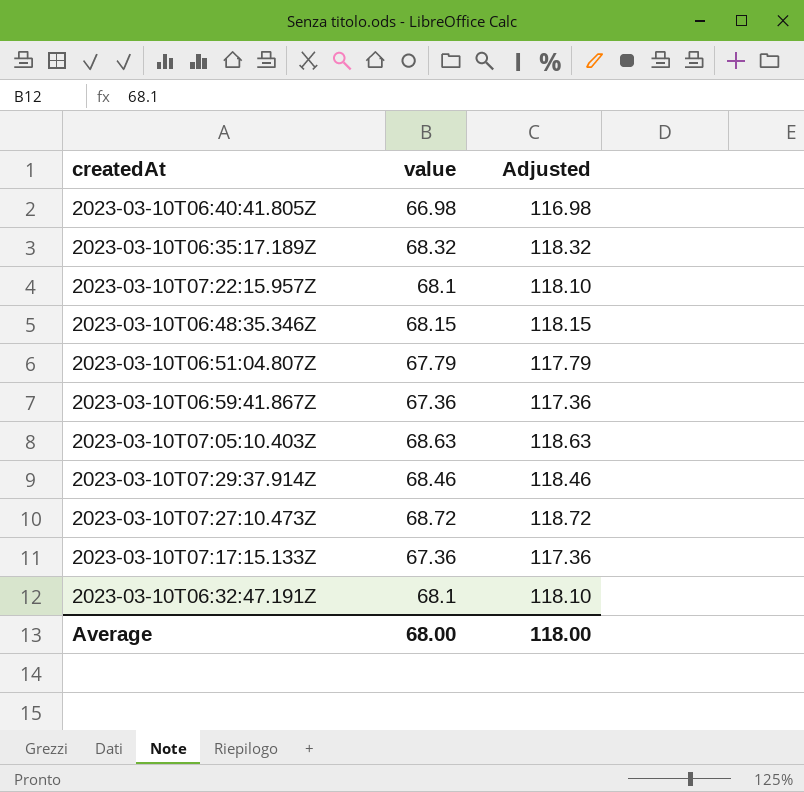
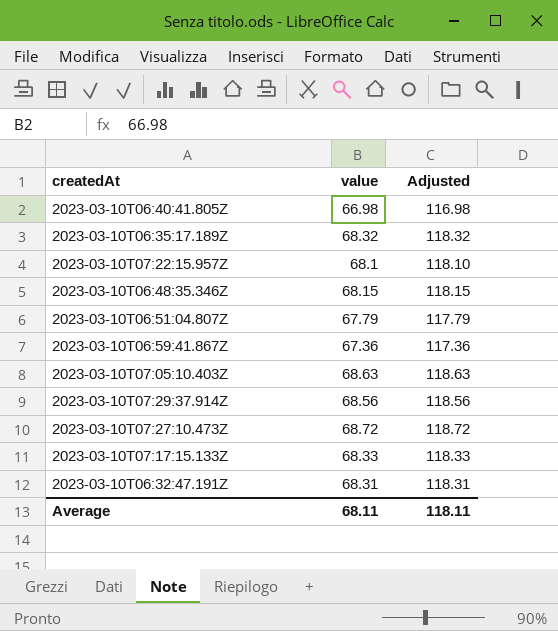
2023-03-10T07:29:37.914Z | value: 68.46 -> 68.56
2023-03-10T07:29:37.914Z | Adjusted: 118.46 -> 118.56
2023-03-10T07:17:15.133Z | value: 67.36 -> 68.33
2023-03-10T07:17:15.133Z | Adjusted: 117.36 -> 118.33
2023-03-10T06:32:47.191Z | value: 68.1 -> 68.31
2023-03-10T06:32:47.191Z | Adjusted: 118.10 -> 118.31
Average | value: 68.00 -> 68.11
Average | Adjusted: 118.00 -> 118.11

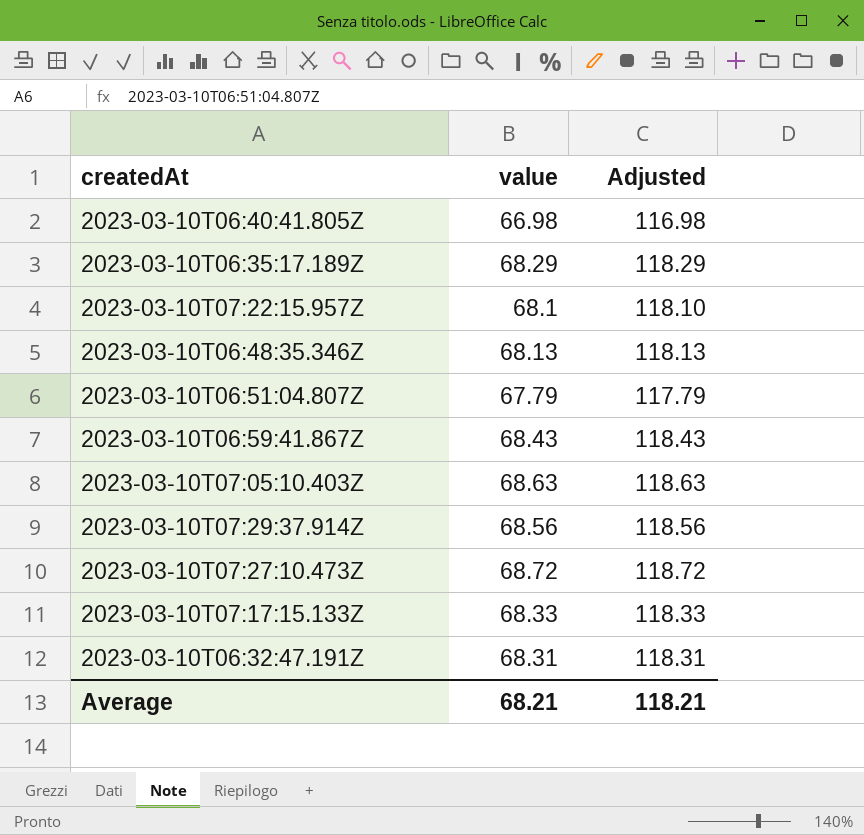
2023-03-10T06:35:17.189Z | value: 68.32 -> 68.29
2023-03-10T06:35:17.189Z | Adjusted: 118.32 -> 118.29
2023-03-10T06:48:35.346Z | value: 68.15 -> 68.13
2023-03-10T06:48:35.346Z | Adjusted: 118.15 -> 118.13
2023-03-10T06:59:41.867Z | value: 67.36 -> 68.43
2023-03-10T06:59:41.867Z | Adjusted: 117.36 -> 118.43
Average | value: 68.11 -> 68.21
Average | Adjusted: 118.11 -> 118.21

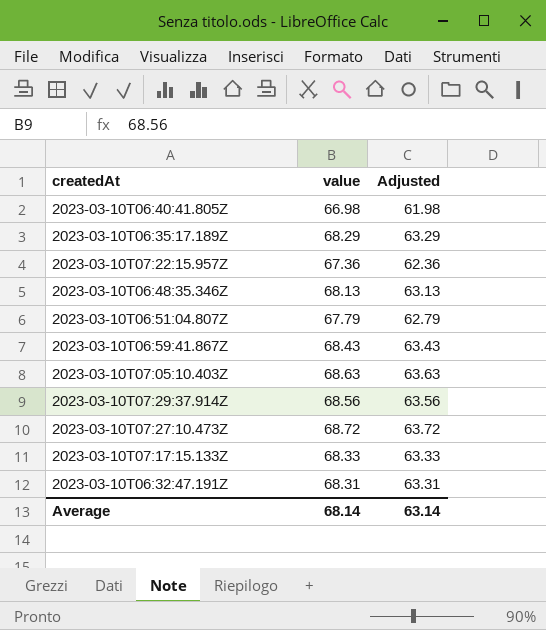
column Adjusted | formula: [value] + 50 -> [value] - 5
2023-03-10T07:22:15.957Z | value: 68.1 -> 67.36
Average | value: 68.21 -> 68.14
Average | Adjusted: 118.21 -> 63.14

